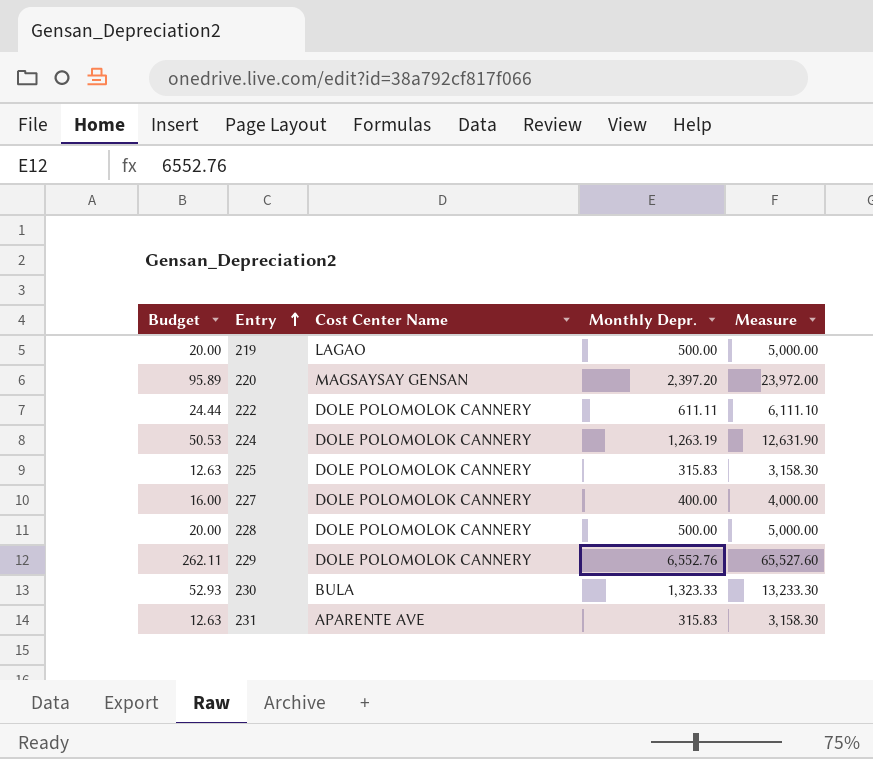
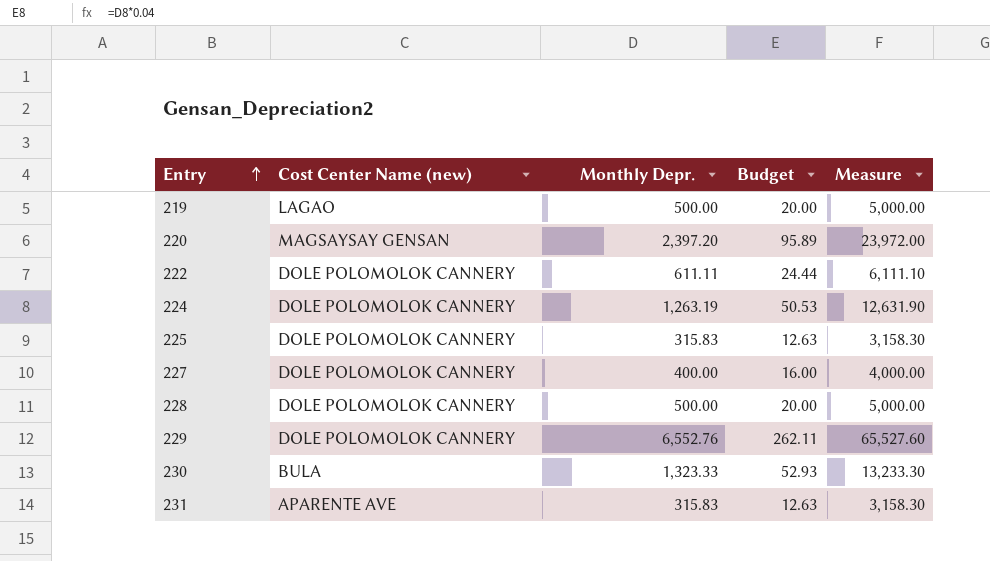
column name: Cost Center Name -> Cost Center Name (new)
column Budget | position: 1 -> 4

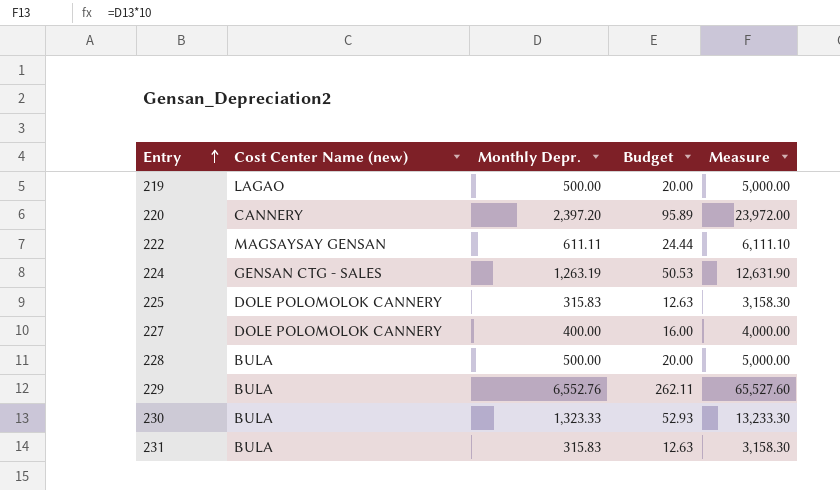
220 | Cost Center Name (new): MAGSAYSAY GENSAN -> CANNERY
222 | Cost Center Name (new): DOLE POLOMOLOK CANNERY -> MAGSAYSAY GENSAN
224 | Cost Center Name (new): DOLE POLOMOLOK CANNERY -> GENSAN CTG - SALES
228 | Cost Center Name (new): DOLE POLOMOLOK CANNERY -> BULA
229 | Cost Center Name (new): DOLE POLOMOLOK CANNERY -> BULA
231 | Cost Center Name (new): APARENTE AVE -> BULA

